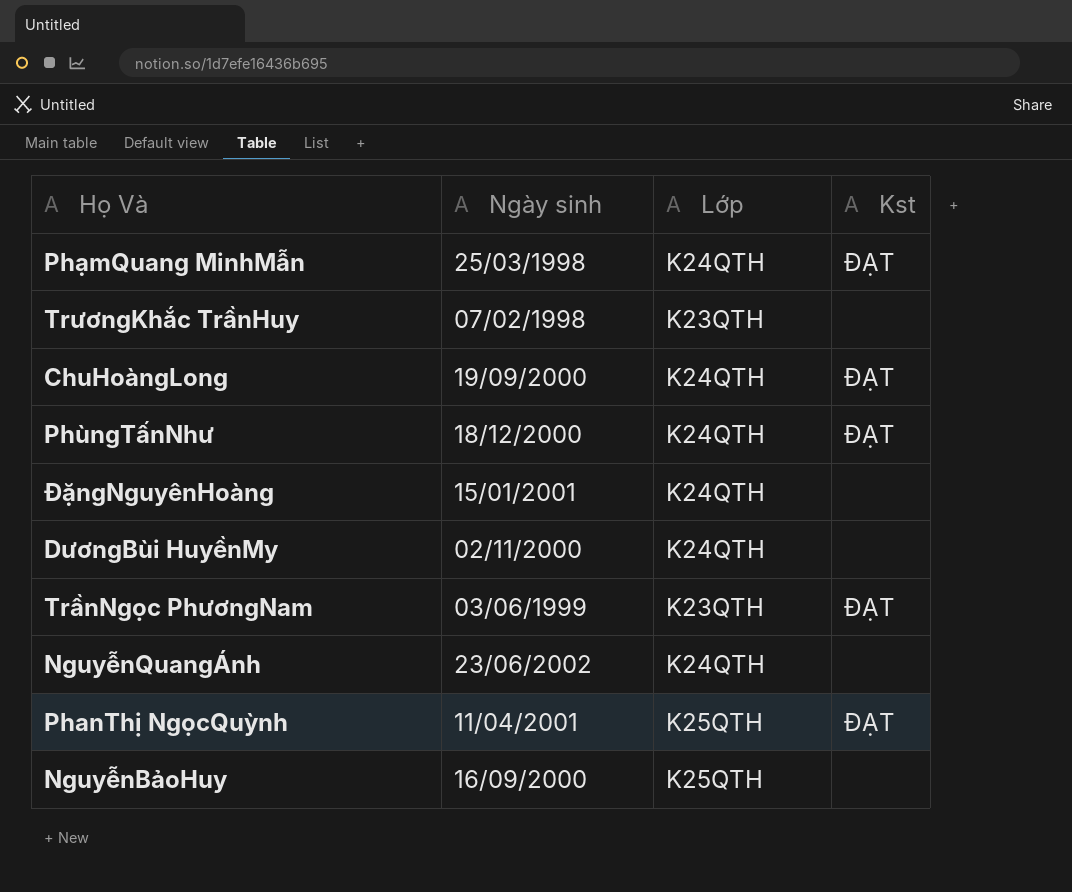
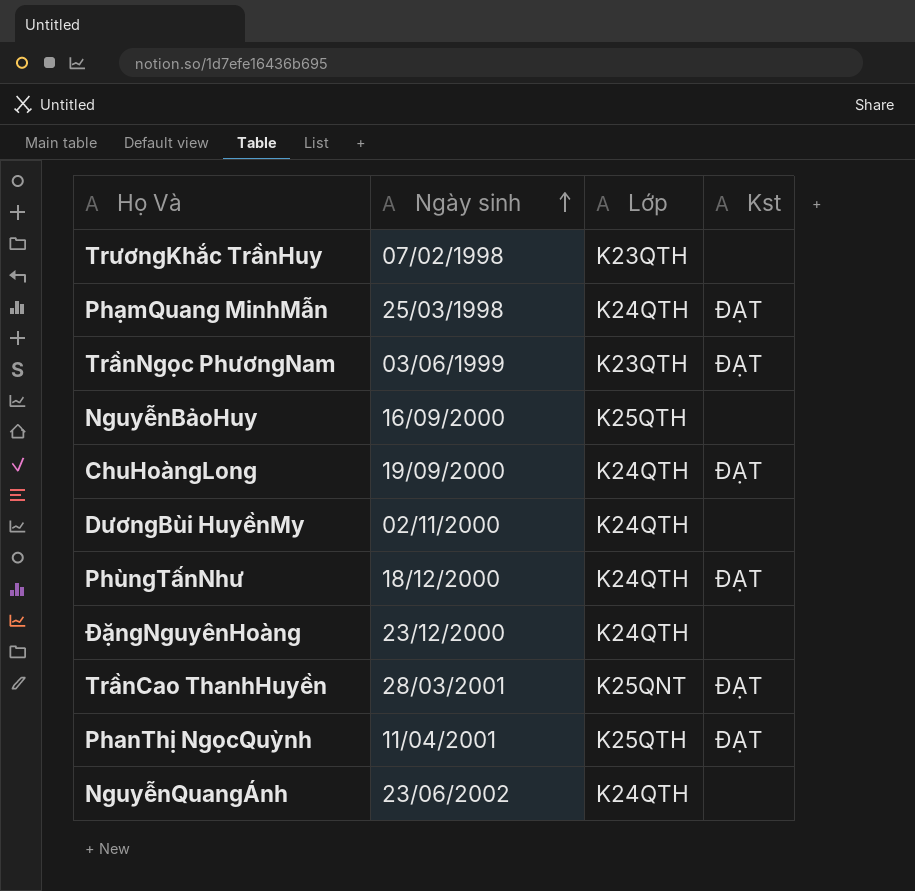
row order: none -> Ngày sinh ascending
ĐặngNguyênHoàng | Ngày sinh: 15/01/2001 -> 23/12/2000
row TrầnCao ThanhHuyền: none -> 28/03/2001 | K25QNT | ĐẠT

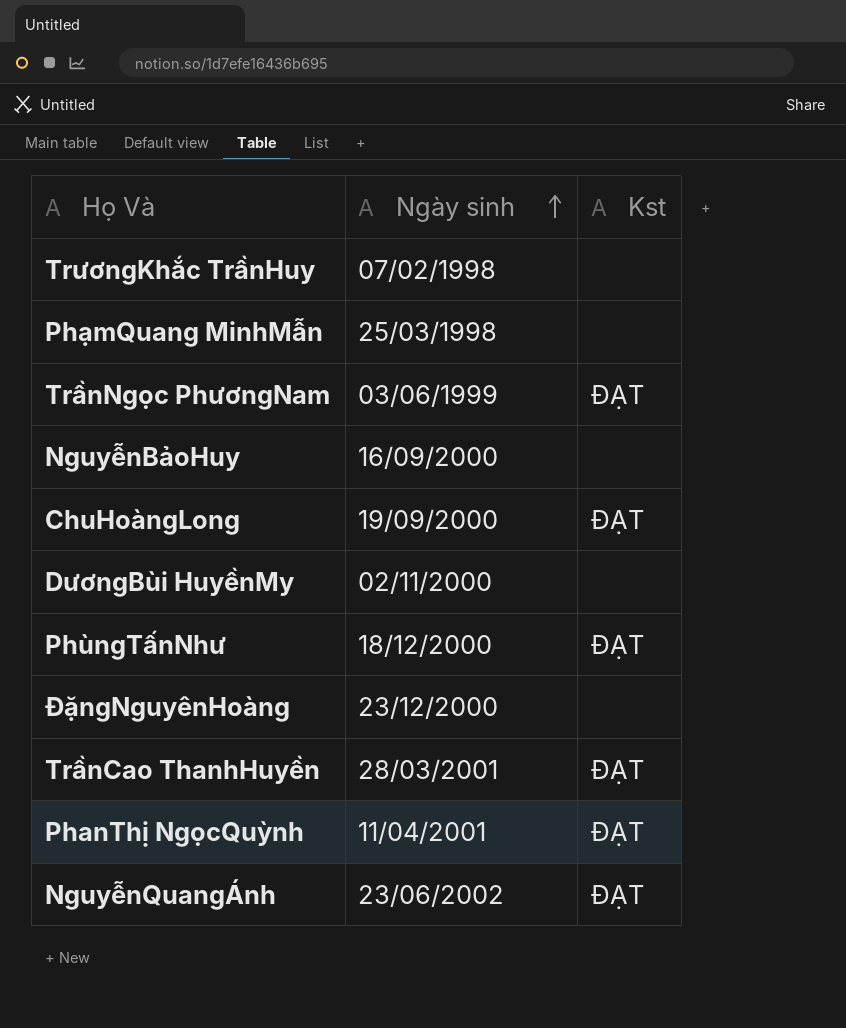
column Lớp | position: 3 -> none
PhạmQuang MinhMẫn | Kst: ĐẠT -> none
NguyễnQuangÁnh | Kst: none -> ĐẠT

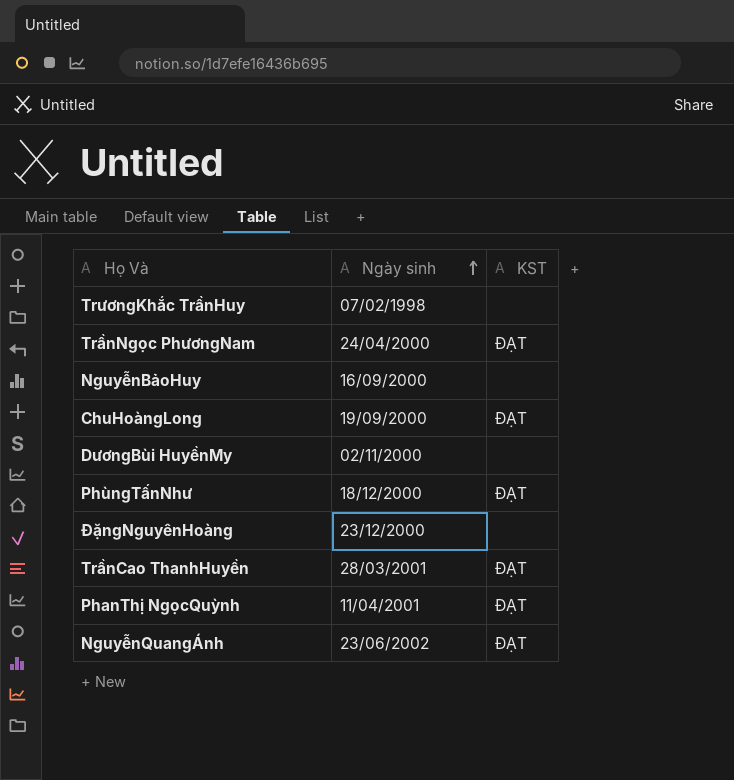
column name: Kst -> KST
row PhạmQuang MinhMẫn: 25/03/1998 | none -> none
TrầnNgọc PhươngNam | Ngày sinh: 03/06/1999 -> 24/04/2000

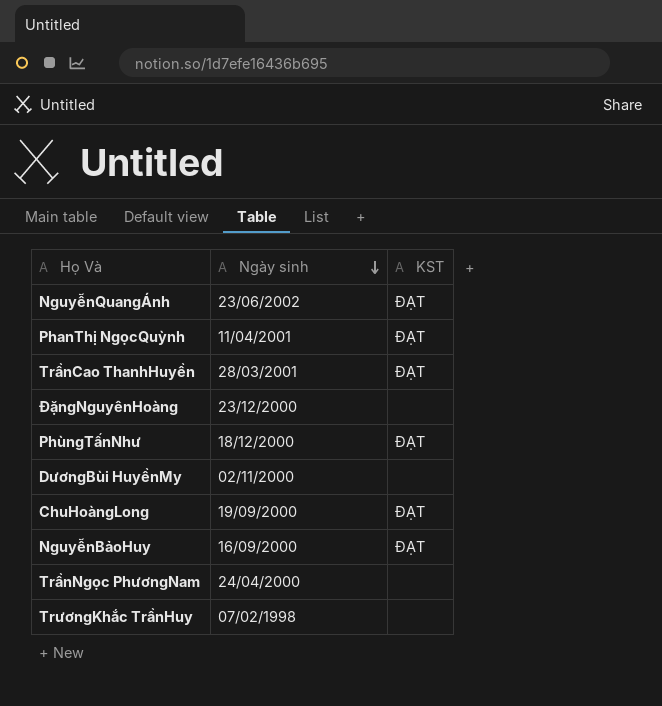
row order: Ngày sinh ascending -> Ngày sinh descending
NguyễnBảoHuy | KST: none -> ĐẠT
TrầnNgọc PhươngNam | KST: ĐẠT -> none

